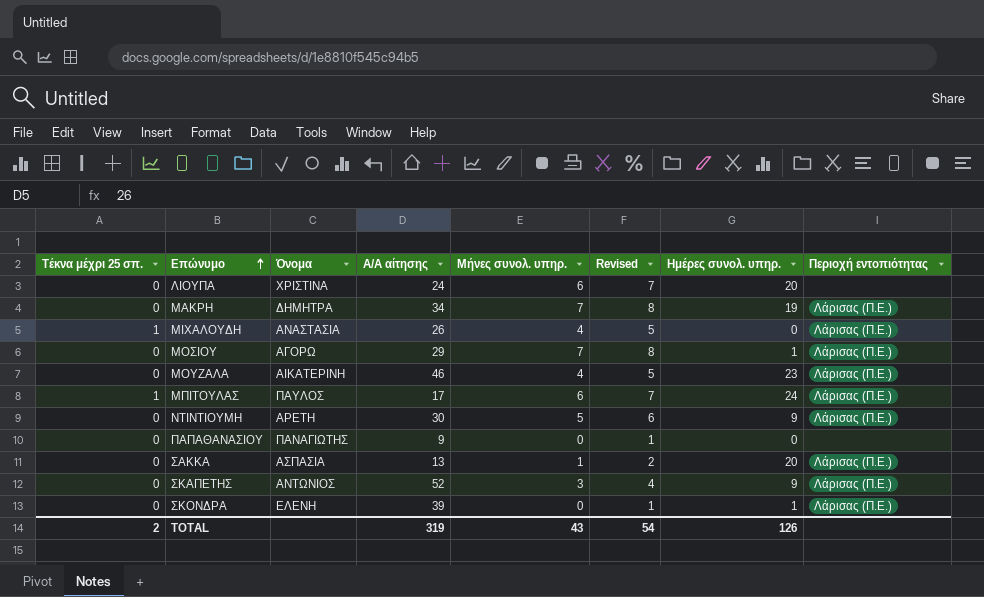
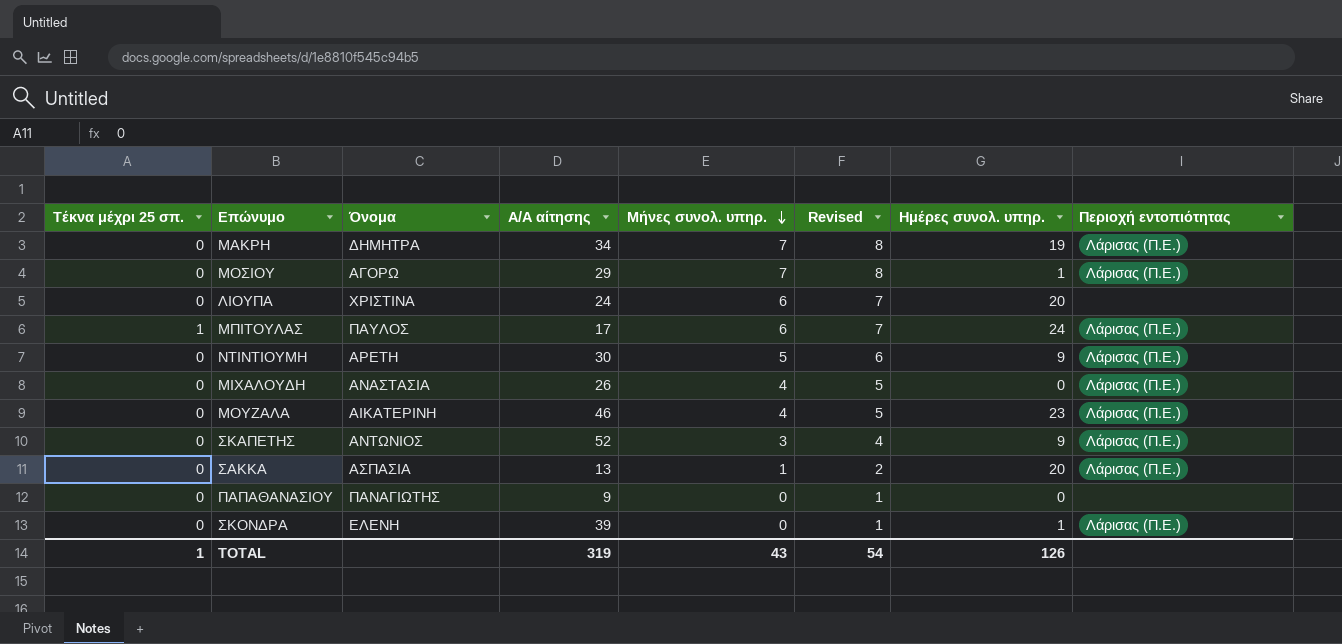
row order: Επώνυμο ascending -> Μήνες συνολ. υπηρ. descending
ΜΙΧΑΛΟΥΔΗ | Τέκνα μέχρι 25 σπ.: 1 -> 0
TOTAL | Τέκνα μέχρι 25 σπ.: 2 -> 1

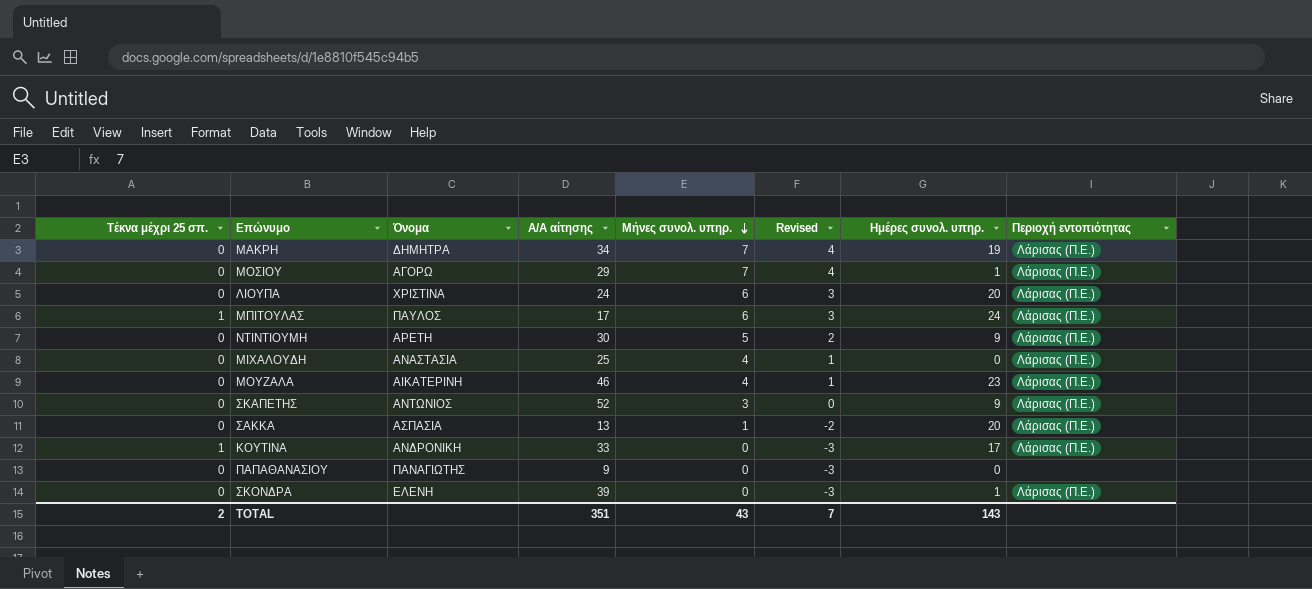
column Revised | formula: [Μήνες συνολ. υπηρ.] + 1 -> [Μήνες συνολ. υπηρ.] - 3
ΛΙΟΥΠΑ | Περιοχή εντοπιότητας: none -> Λάρισας (Π.Ε.)
ΜΙΧΑΛΟΥΔΗ | Α/Α αίτησης: 26 -> 25
row ΚΟΥΤΙΝΑ: none -> 1 | ΑΝΔΡΟΝΙΚΗ | 33 | 0 | -3 | 17 | Λάρισας (Π.Ε.)
TOTAL | Τέκνα μέχρι 25 σπ.: 1 -> 2
TOTAL | Α/Α αίτησης: 319 -> 351
TOTAL | Revised: 54 -> 7
TOTAL | Ημέρες συνολ. υπηρ.: 126 -> 143

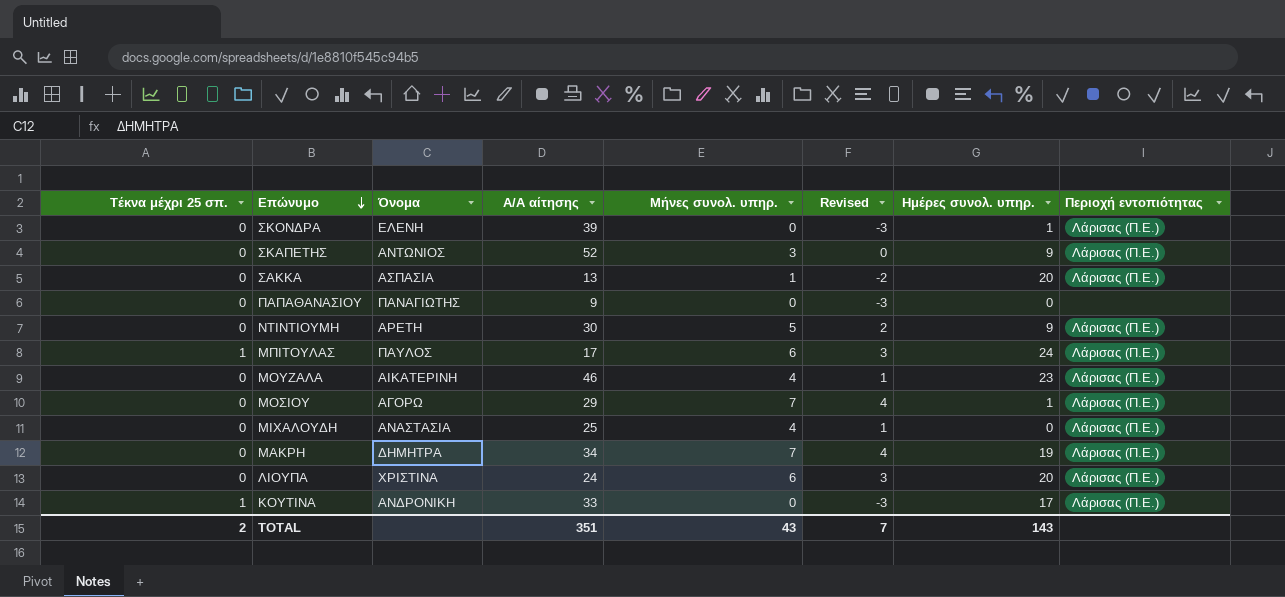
row order: Μήνες συνολ. υπηρ. descending -> Επώνυμο descending

